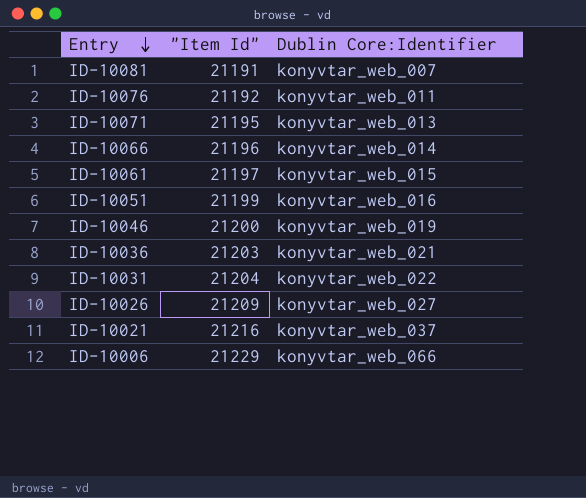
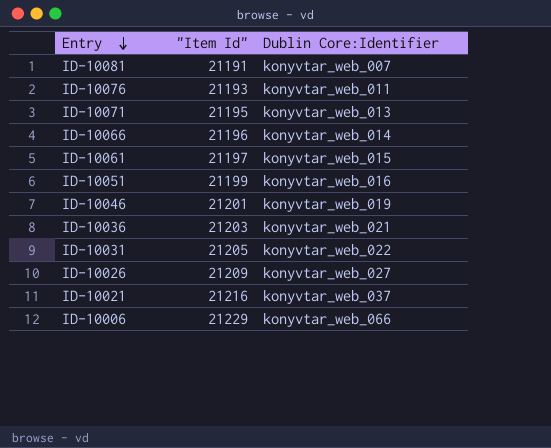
ID-10076 | "Item Id": 21192 -> 21193
ID-10046 | "Item Id": 21200 -> 21201
ID-10031 | "Item Id": 21204 -> 21205

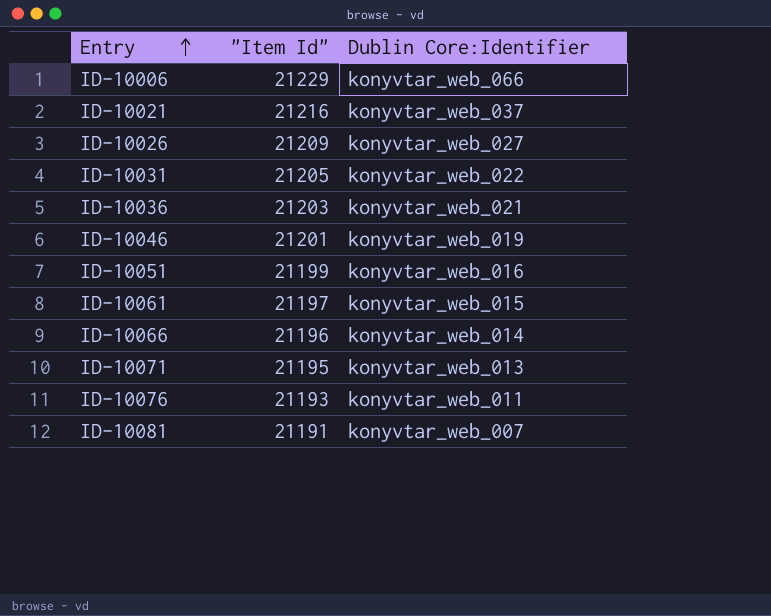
row order: Entry descending -> Entry ascending

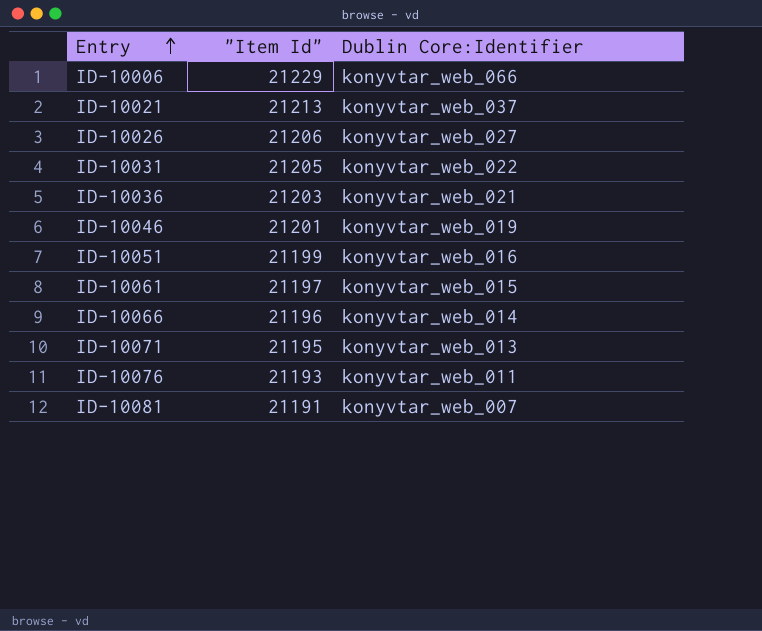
ID-10021 | "Item Id": 21216 -> 21213
ID-10026 | "Item Id": 21209 -> 21206

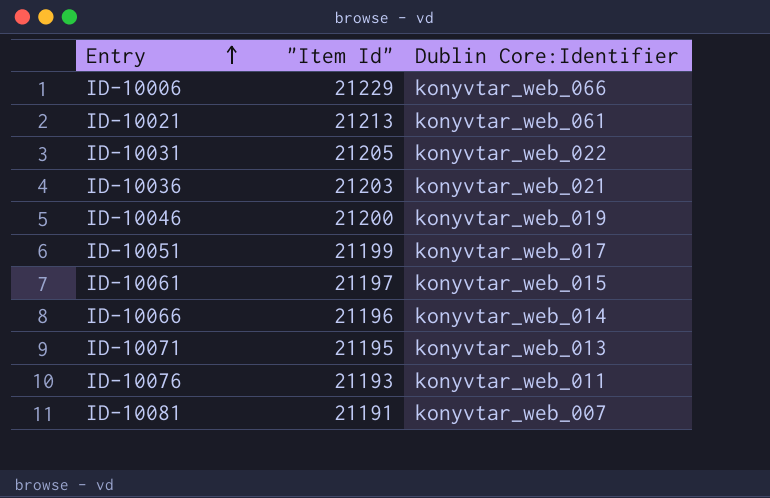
row ID-10026: 21206 | konyvtar_web_027 -> none
ID-10021 | Dublin Core:Identifier: konyvtar_web_037 -> konyvtar_web_061
ID-10046 | "Item Id": 21201 -> 21200
ID-10051 | Dublin Core:Identifier: konyvtar_web_016 -> konyvtar_web_017

